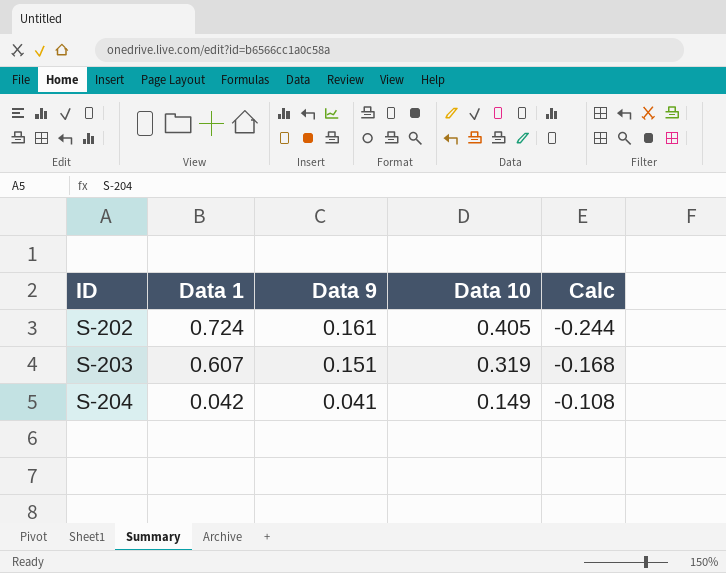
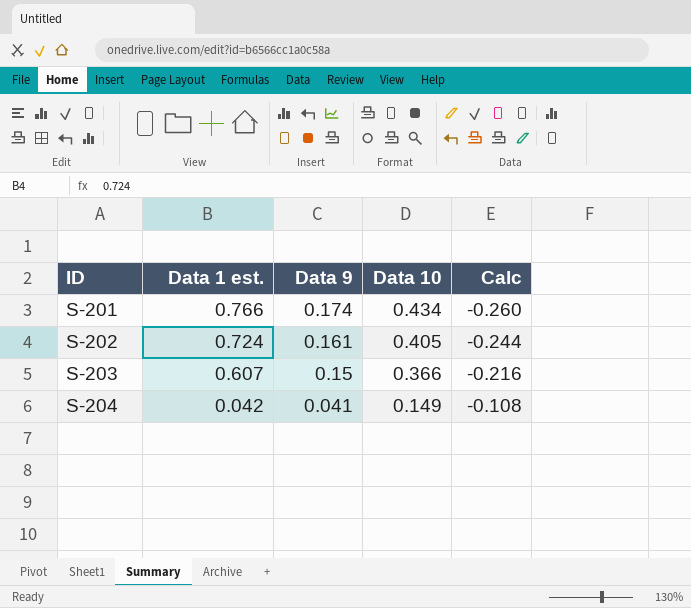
column name: Data 1 -> Data 1 est.
row S-201: none -> 0.766 | 0.174 | 0.434 | -0.260
S-203 | Data 9: 0.151 -> 0.15
S-203 | Data 10: 0.319 -> 0.366
S-203 | Calc: -0.168 -> -0.216

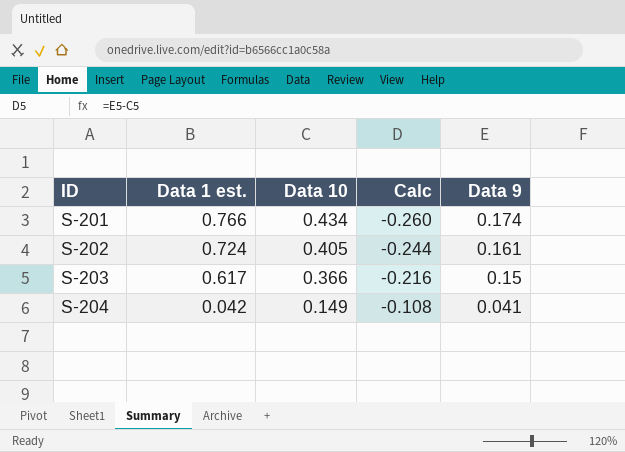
column Data 9 | position: 3 -> 5
S-203 | Data 1 est.: 0.607 -> 0.617

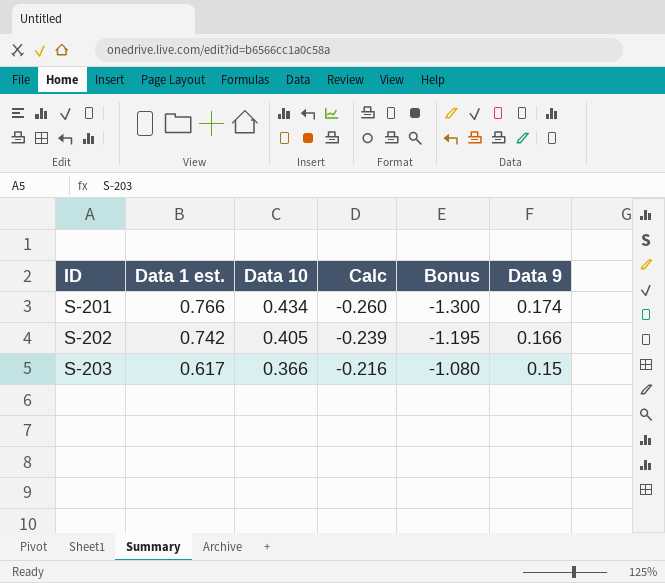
column Bonus | formula: none -> [Calc] * 5
row S-204: 0.042 | 0.149 | -0.108 | 0.041 -> none
S-202 | Data 1 est.: 0.724 -> 0.742
S-202 | Calc: -0.244 -> -0.239
S-202 | Data 9: 0.161 -> 0.166

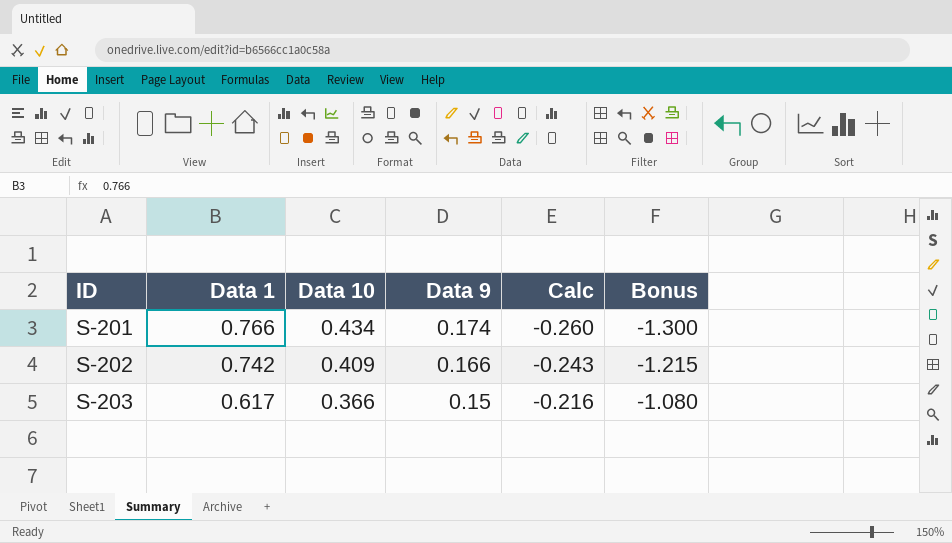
column name: Data 1 est. -> Data 1
column Data 9 | position: 6 -> 4
S-202 | Data 10: 0.405 -> 0.409
S-202 | Calc: -0.239 -> -0.243
S-202 | Bonus: -1.195 -> -1.215

